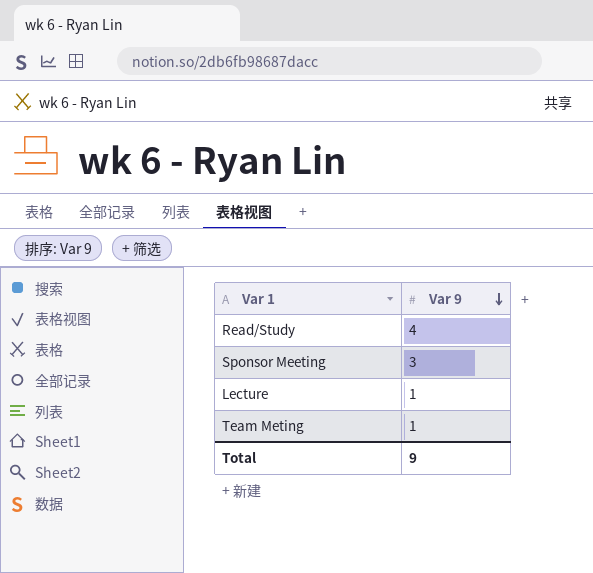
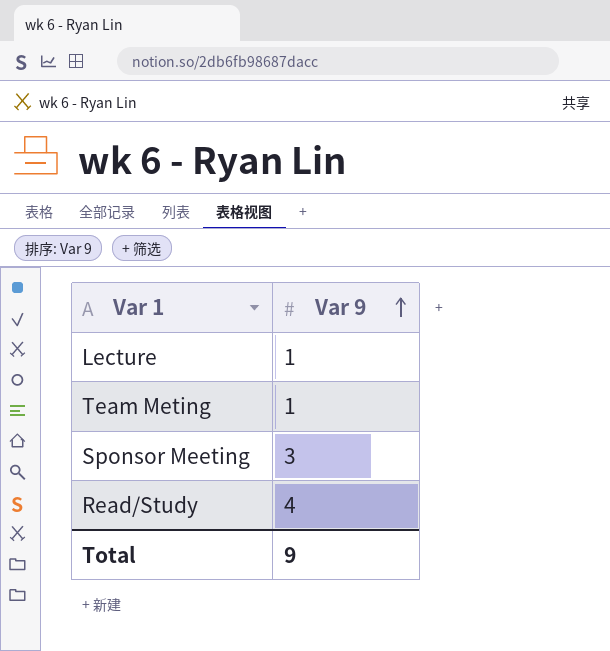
row order: Var 9 descending -> Var 9 ascending

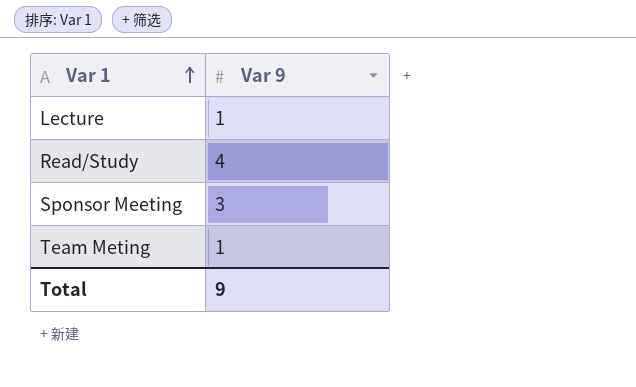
row order: Var 9 ascending -> Var 1 ascending

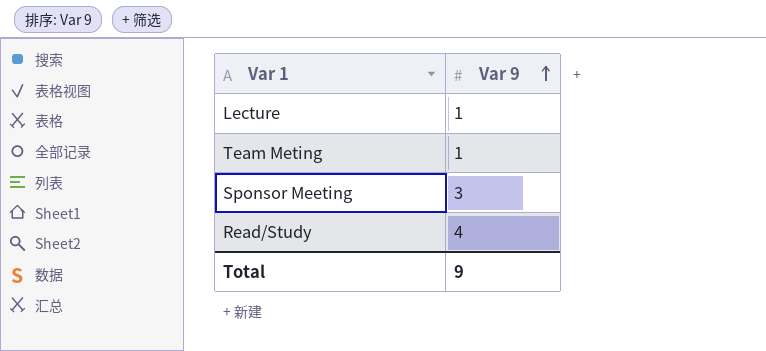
row order: Var 1 ascending -> Var 9 ascending

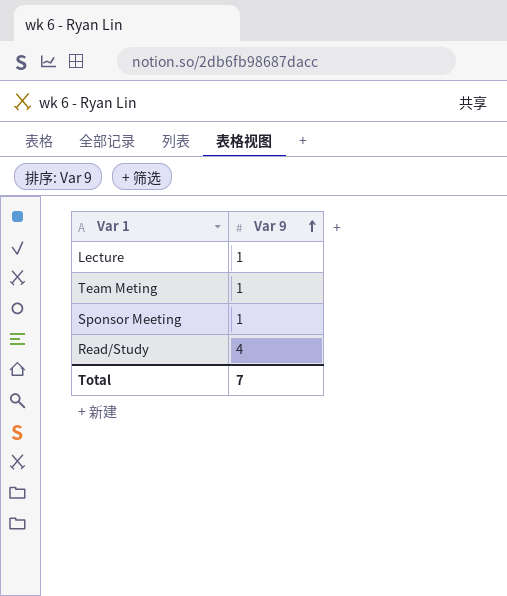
Sponsor Meeting | Var 9: 3 -> 1
Total | Var 9: 9 -> 7

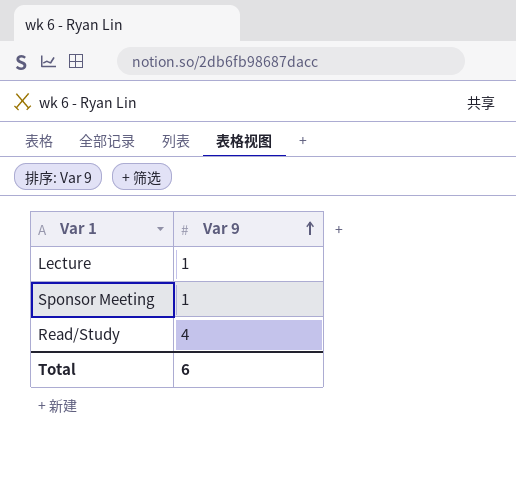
row Team Meting: 1 -> none
Total | Var 9: 7 -> 6

